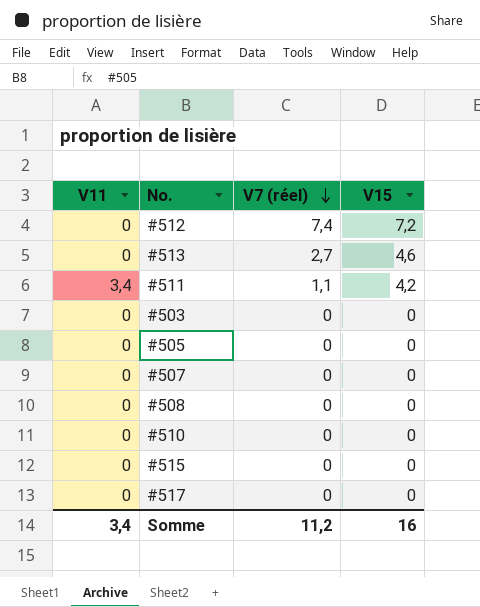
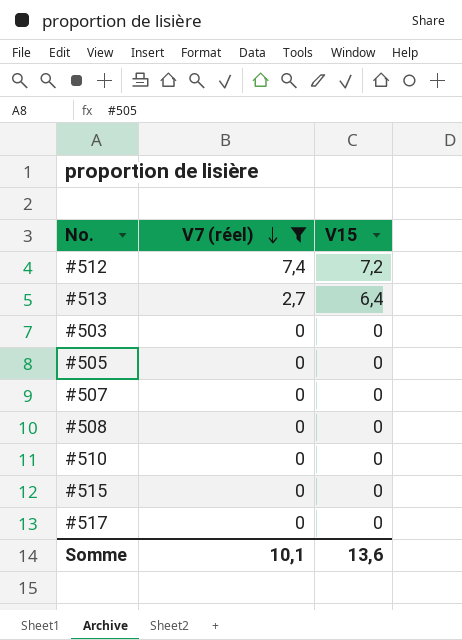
filter: none -> V7 (réel) != 1,1
column V11 | position: 1 -> none
#513 | V15: 4,6 -> 6,4
Somme | V7 (réel): 11,2 -> 10,1
Somme | V15: 16 -> 13,6

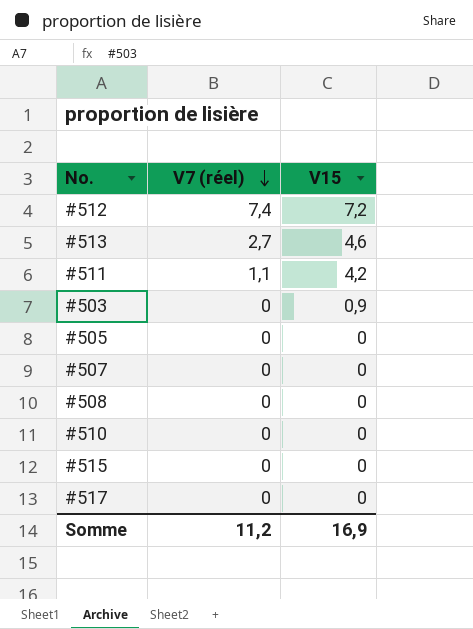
filter: V7 (réel) != 1,1 -> none
#513 | V15: 6,4 -> 4,6
#503 | V15: 0 -> 0,9
Somme | V7 (réel): 10,1 -> 11,2
Somme | V15: 13,6 -> 16,9

